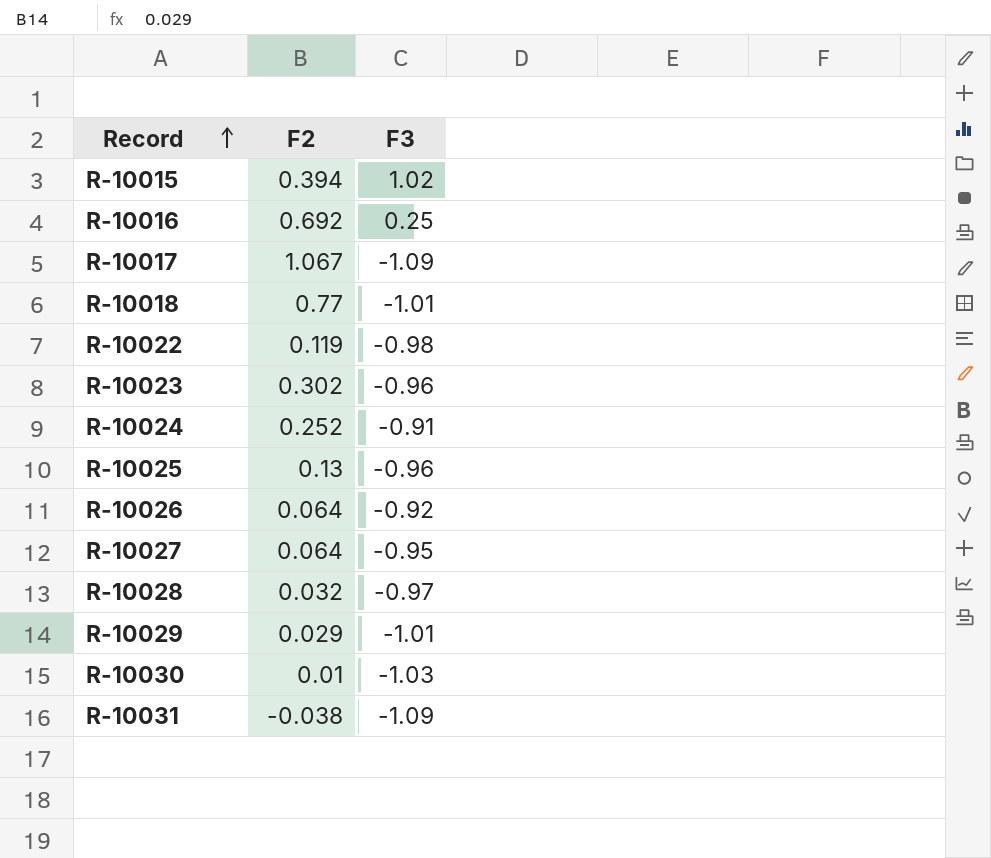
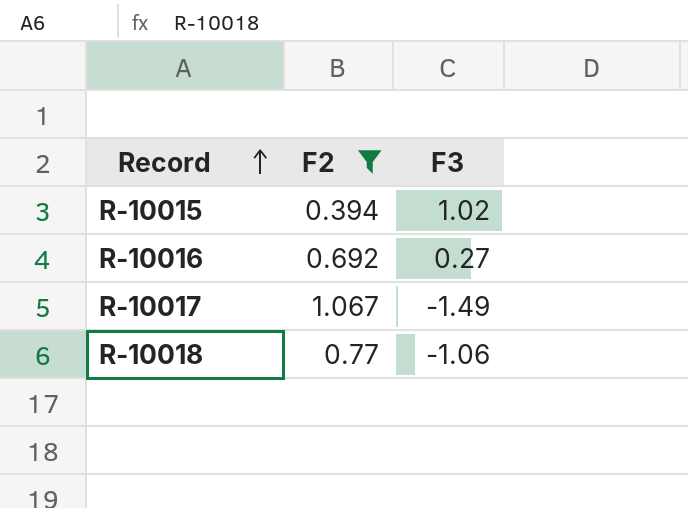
filter: none -> F2 >= 0.394
R-10016 | F3: 0.25 -> 0.27
R-10017 | F3: -1.09 -> -1.49
R-10018 | F3: -1.01 -> -1.06

